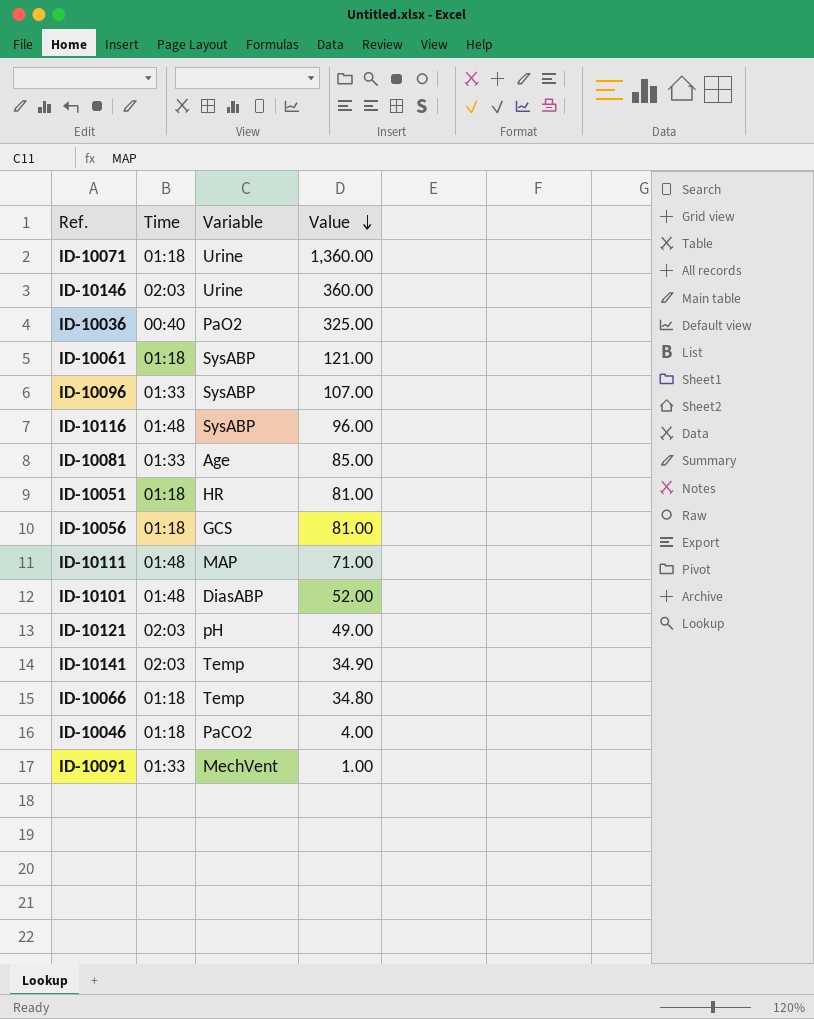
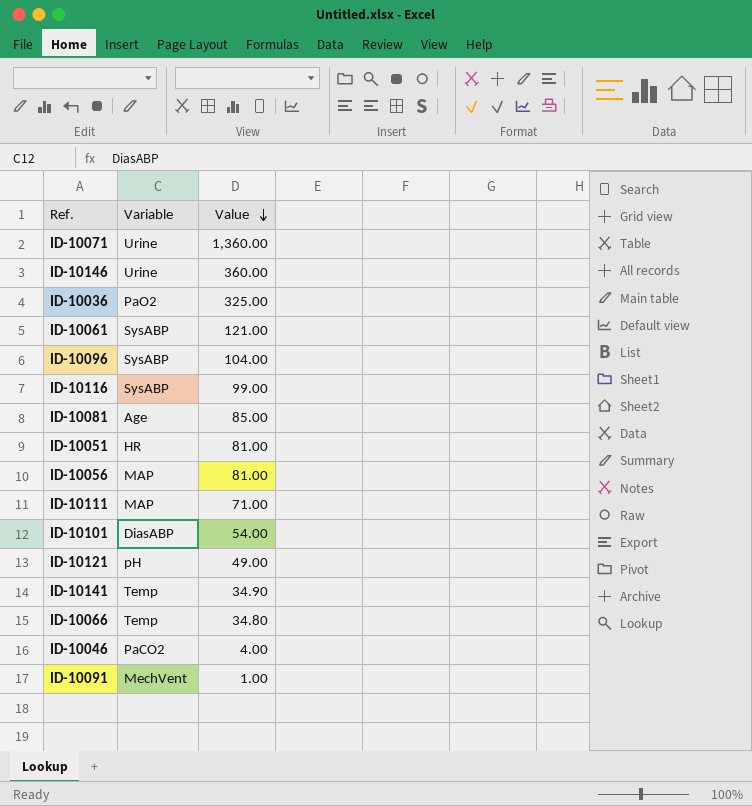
column Time | position: 2 -> none
ID-10096 | Value: 107.00 -> 104.00
ID-10116 | Value: 96.00 -> 99.00
ID-10056 | Variable: GCS -> MAP
ID-10101 | Value: 52.00 -> 54.00

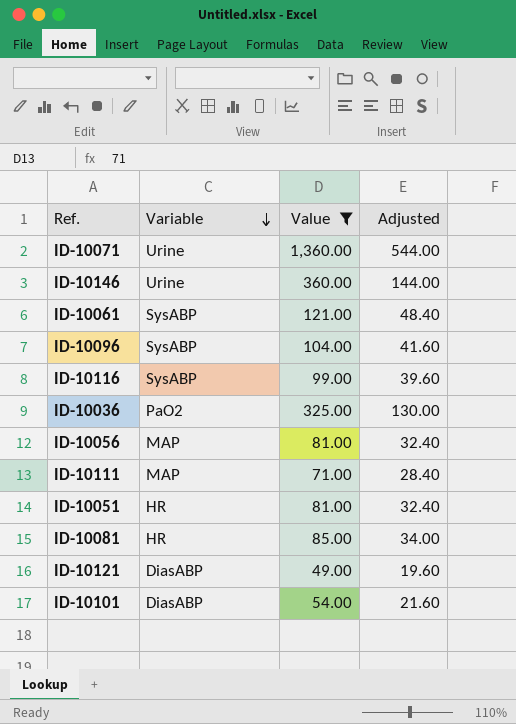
filter: none -> Value >= 49.00
row order: Value descending -> Variable descending
column Adjusted | formula: none -> [Value] * 0.4
ID-10081 | Variable: Age -> HR
ID-10121 | Variable: pH -> DiasABP

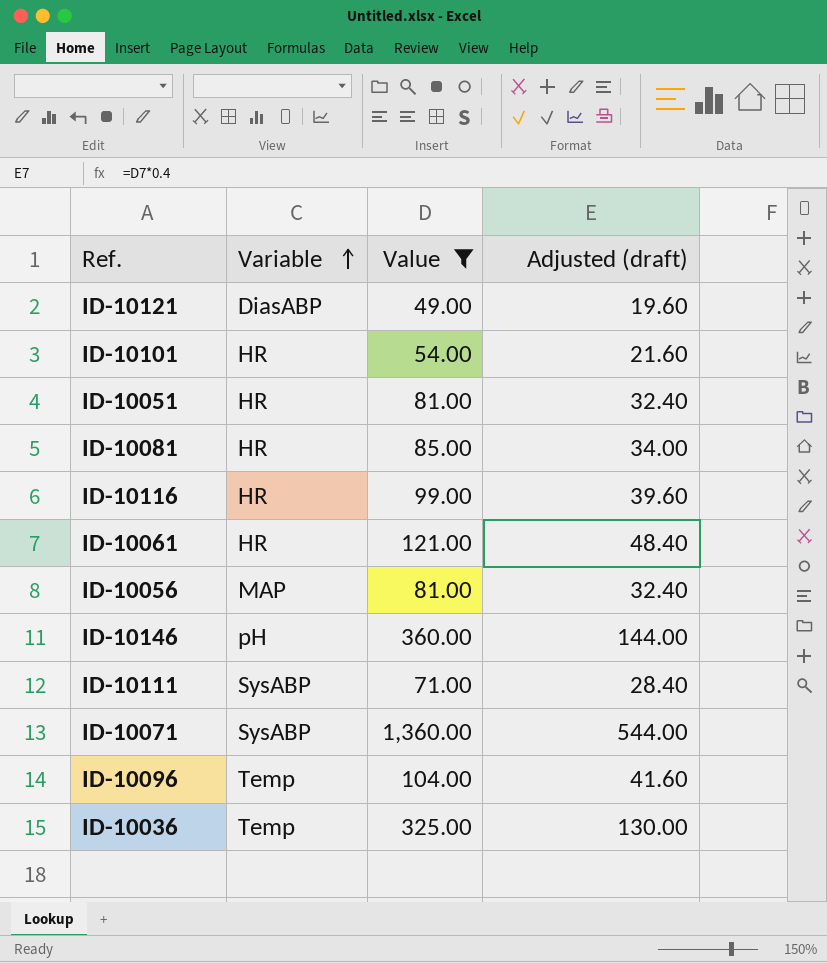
row order: Variable descending -> Variable ascending
column name: Adjusted -> Adjusted (draft)
ID-10101 | Variable: DiasABP -> HR
ID-10116 | Variable: SysABP -> HR
ID-10061 | Variable: SysABP -> HR
ID-10146 | Variable: Urine -> pH
ID-10111 | Variable: MAP -> SysABP
ID-10071 | Variable: Urine -> SysABP
ID-10096 | Variable: SysABP -> Temp
ID-10036 | Variable: PaO2 -> Temp

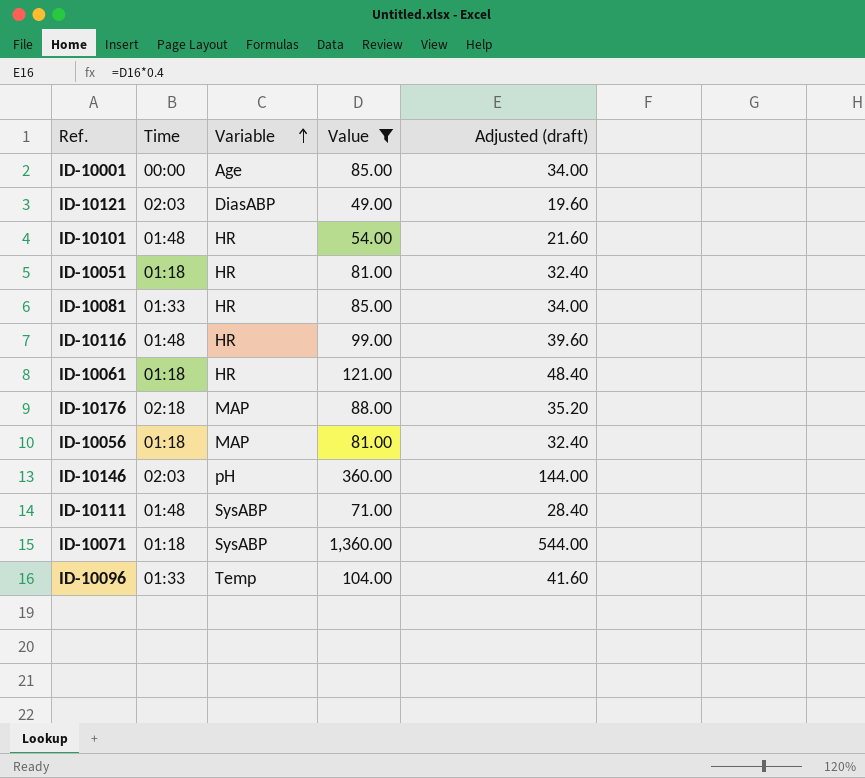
column Time | position: none -> 2
row ID-10036: Temp | 325.00 | 130.00 -> none
row ID-10001: none -> 00:00 | Age | 85.00 | 34.00
row ID-10176: none -> 02:18 | MAP | 88.00 | 35.20

